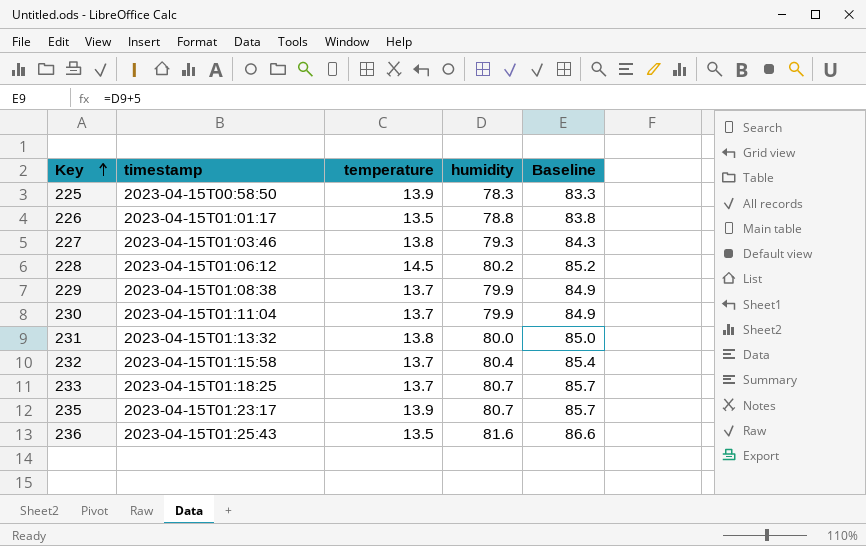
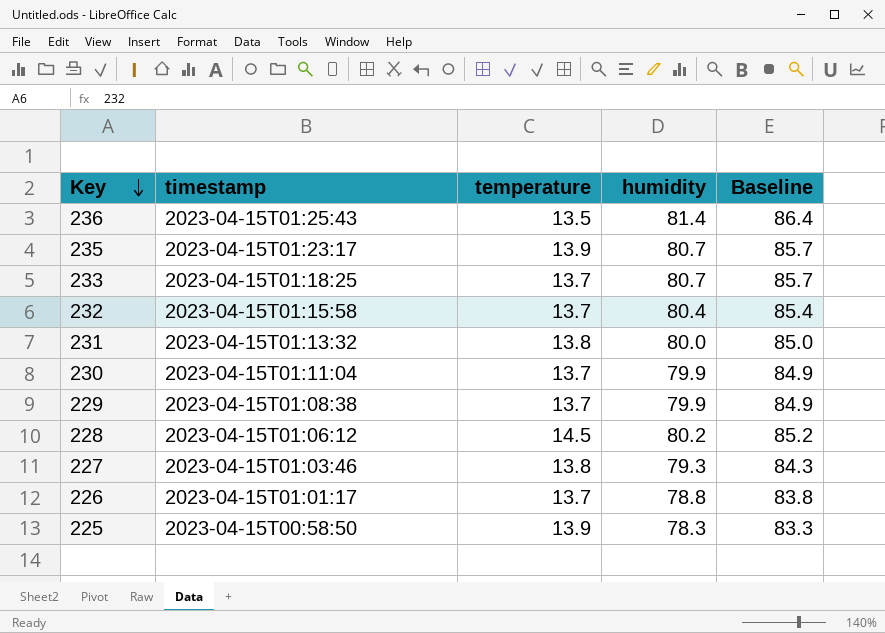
row order: Key ascending -> Key descending
236 | humidity: 81.6 -> 81.4
236 | Baseline: 86.6 -> 86.4
226 | temperature: 13.5 -> 13.7

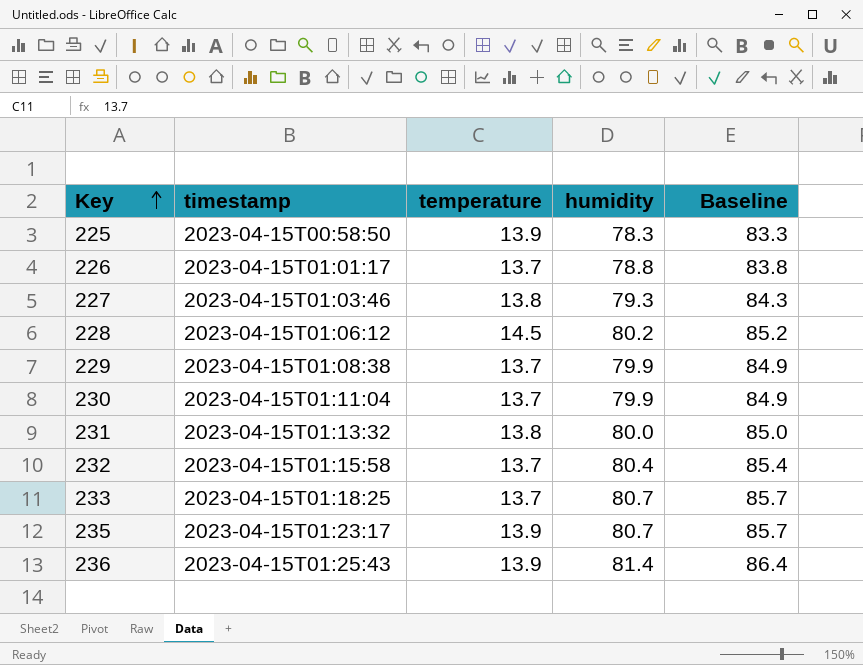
row order: Key descending -> Key ascending
236 | temperature: 13.5 -> 13.9

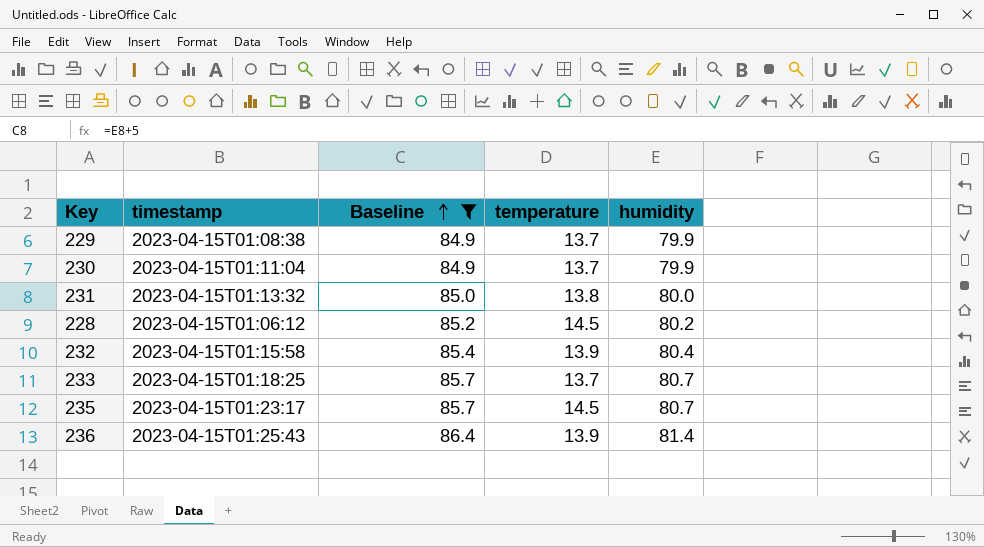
filter: none -> Baseline >= 84.9
row order: Key ascending -> Baseline ascending
column Baseline | position: 5 -> 3
232 | temperature: 13.7 -> 13.9
235 | temperature: 13.9 -> 14.5

